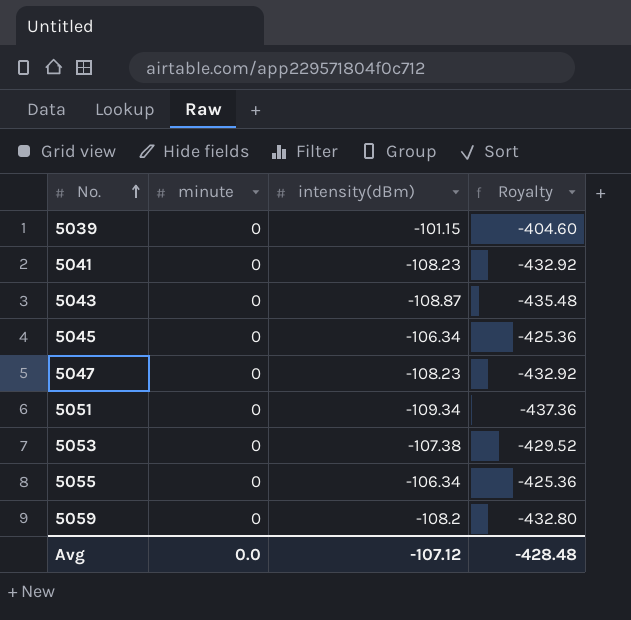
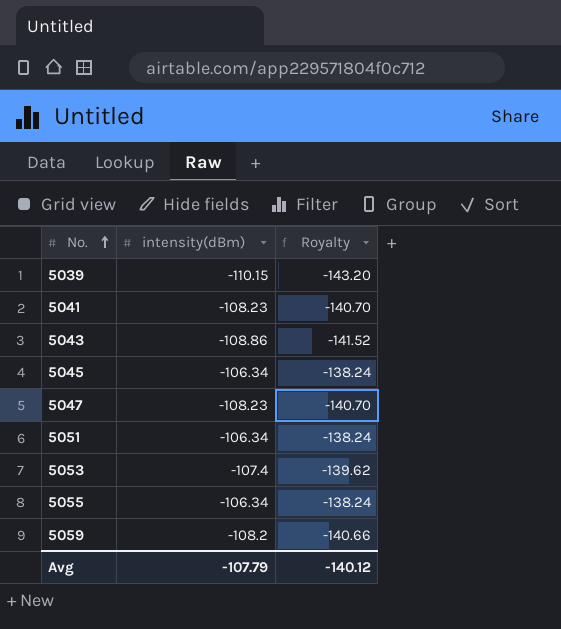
column minute | position: 2 -> none
column Royalty | formula: [intensity(dBm)] * 4 -> [intensity(dBm)] * 1.3
5039 | intensity(dBm): -101.15 -> -110.15
5043 | intensity(dBm): -108.87 -> -108.86
5051 | intensity(dBm): -109.34 -> -106.34
5053 | intensity(dBm): -107.38 -> -107.4
Avg | intensity(dBm): -107.12 -> -107.79
Avg | Royalty: -428.48 -> -140.12

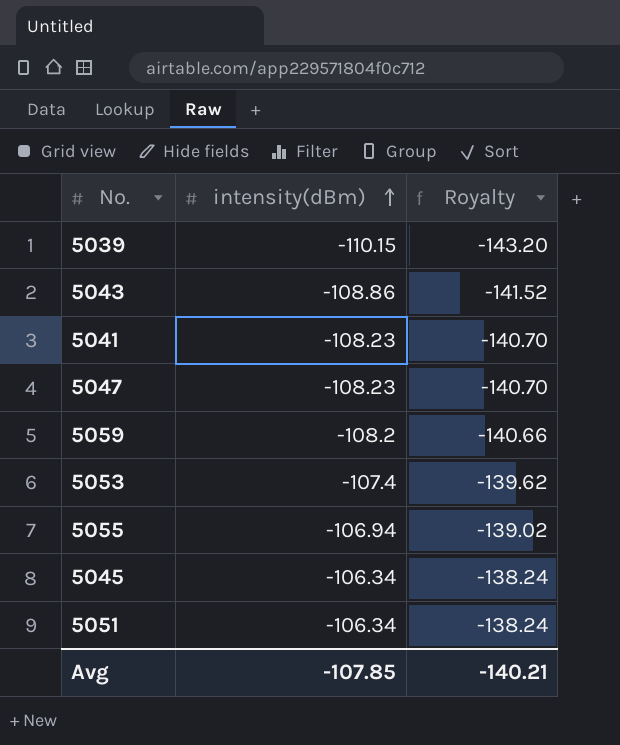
row order: No. ascending -> intensity(dBm) ascending
5055 | intensity(dBm): -106.34 -> -106.94
5055 | Royalty: -138.24 -> -139.02
Avg | intensity(dBm): -107.79 -> -107.85
Avg | Royalty: -140.12 -> -140.21

